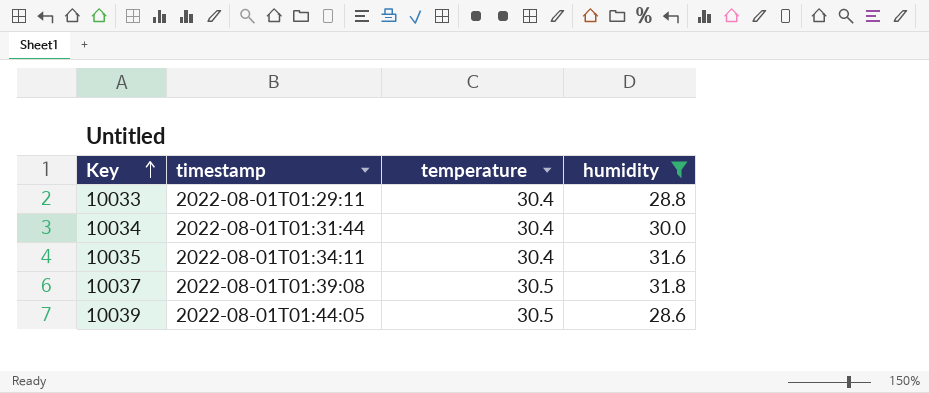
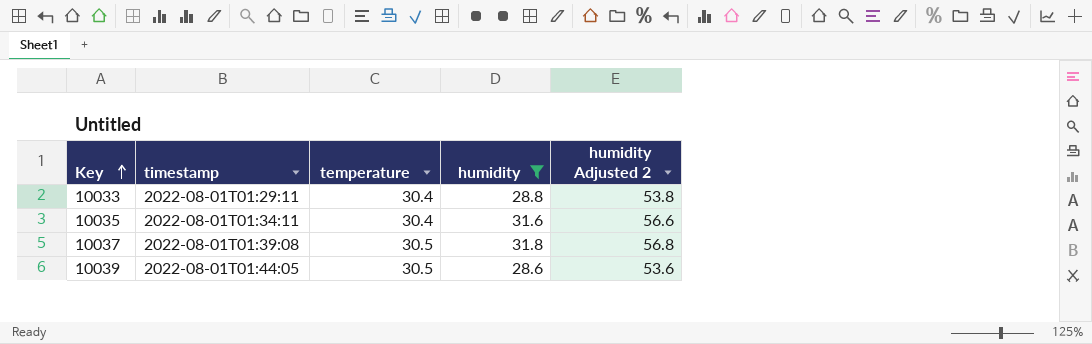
column humidity Adjusted 2 | formula: none -> [humidity] + 25
row 10034: 2022-08-01T01:31:44 | 30.4 | 30.0 -> none

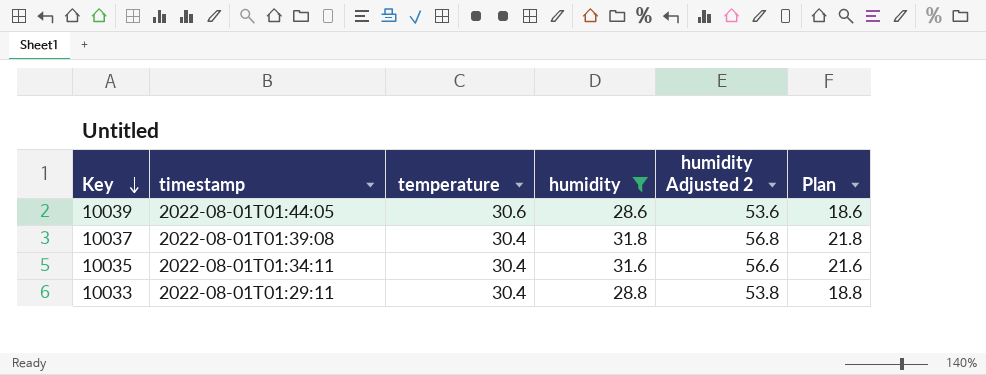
row order: Key ascending -> Key descending
column Plan | formula: none -> [humidity] - 10
10039 | temperature: 30.5 -> 30.6
10037 | temperature: 30.5 -> 30.4

